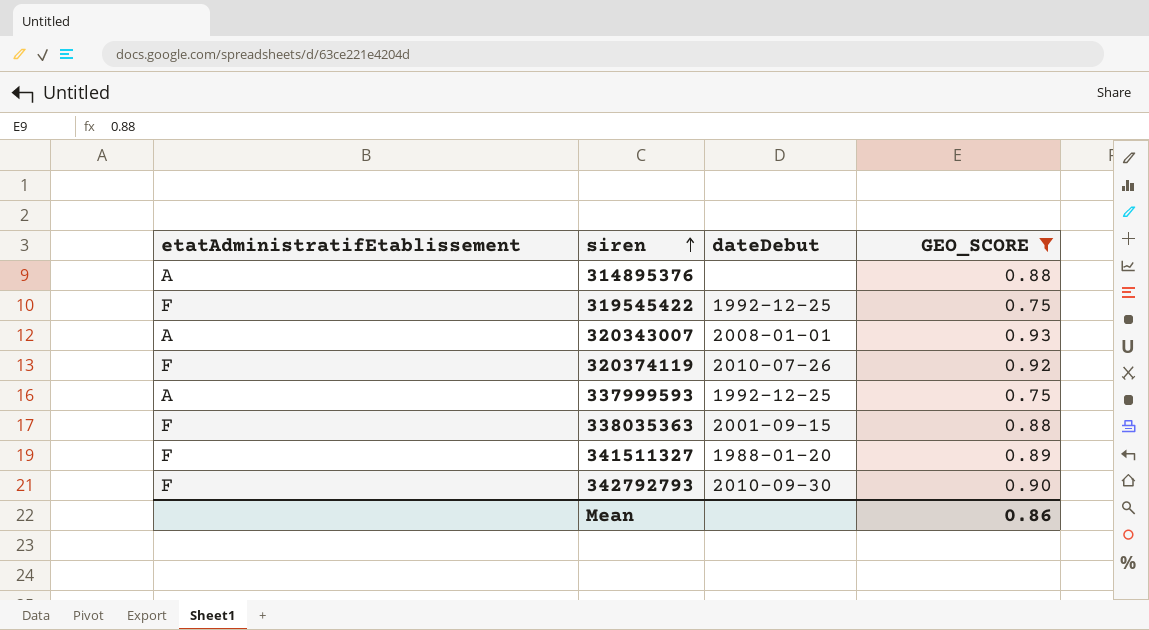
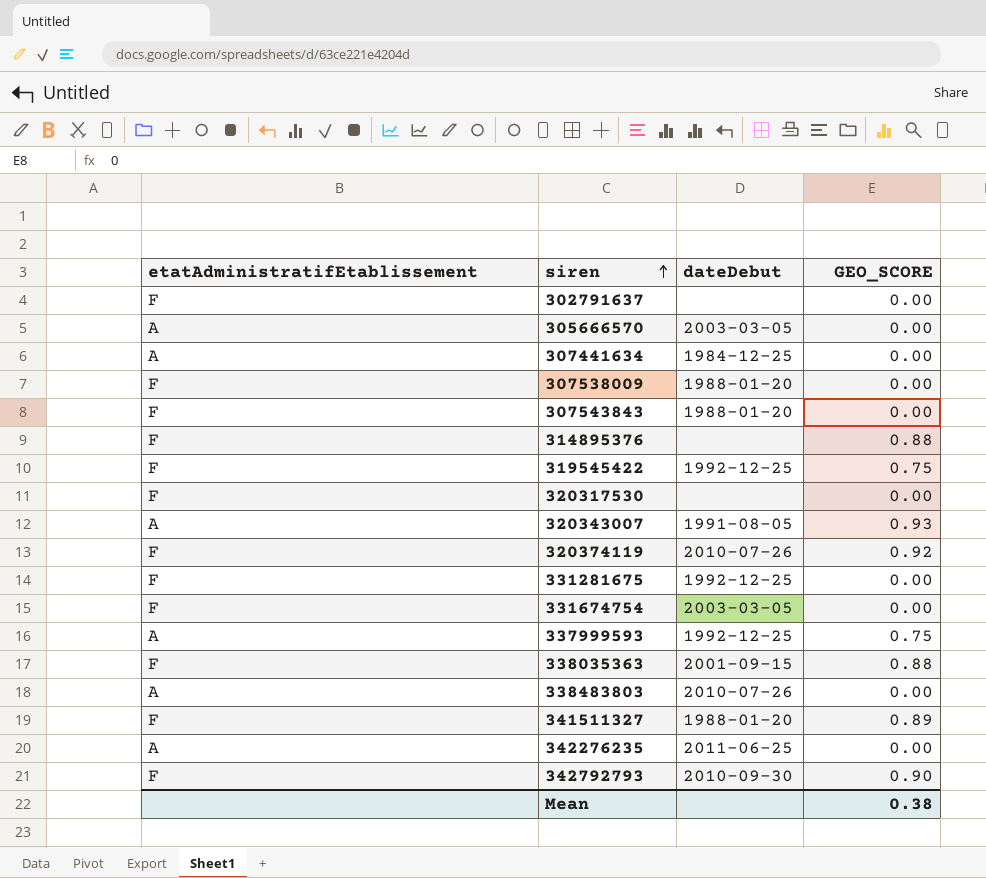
filter: GEO_SCORE != 0.00 -> none
314895376 | etatAdministratifEtablissement: A -> F
320343007 | dateDebut: 2008-01-01 -> 1991-08-05
Mean | GEO_SCORE: 0.86 -> 0.38

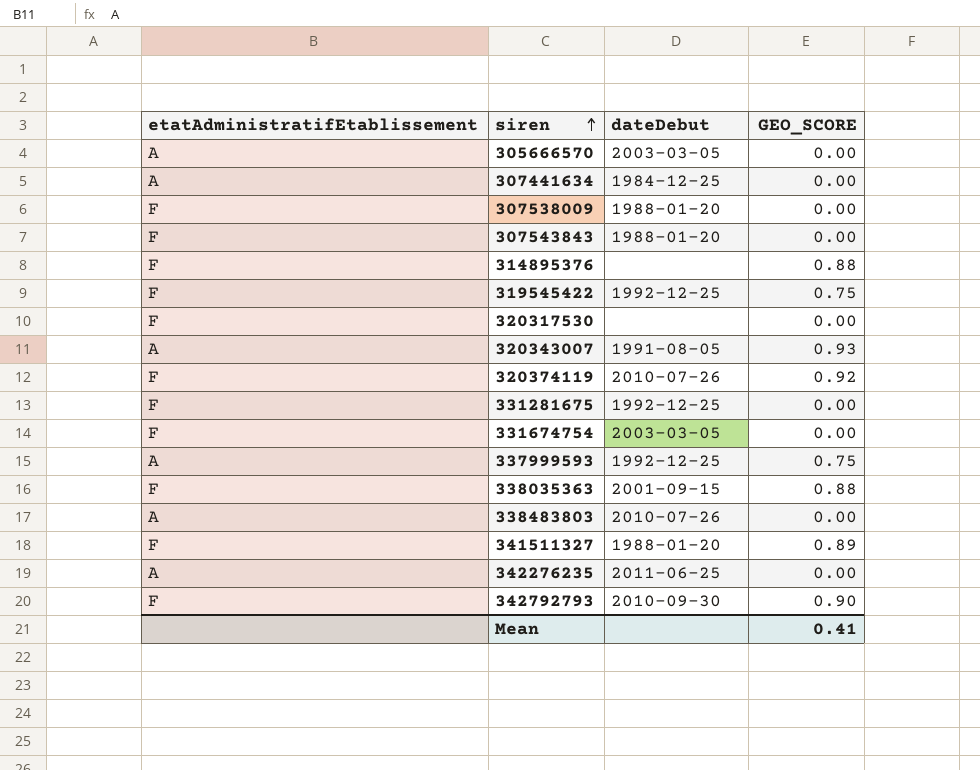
row 302791637: F | none | 0.00 -> none
Mean | GEO_SCORE: 0.38 -> 0.41

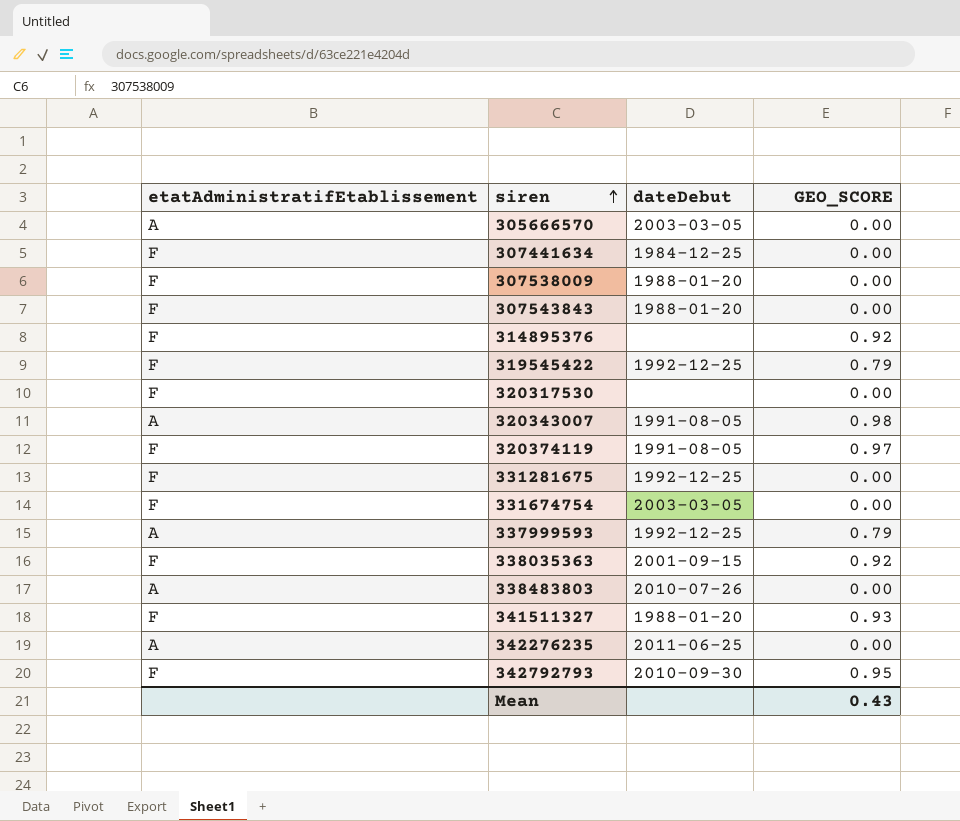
307441634 | etatAdministratifEtablissement: A -> F
314895376 | GEO_SCORE: 0.88 -> 0.92
319545422 | GEO_SCORE: 0.75 -> 0.79
320343007 | GEO_SCORE: 0.93 -> 0.98
320374119 | dateDebut: 2010-07-26 -> 1991-08-05
320374119 | GEO_SCORE: 0.92 -> 0.97
337999593 | GEO_SCORE: 0.75 -> 0.79
338035363 | GEO_SCORE: 0.88 -> 0.92
341511327 | GEO_SCORE: 0.89 -> 0.93
342792793 | GEO_SCORE: 0.90 -> 0.95
Mean | GEO_SCORE: 0.41 -> 0.43

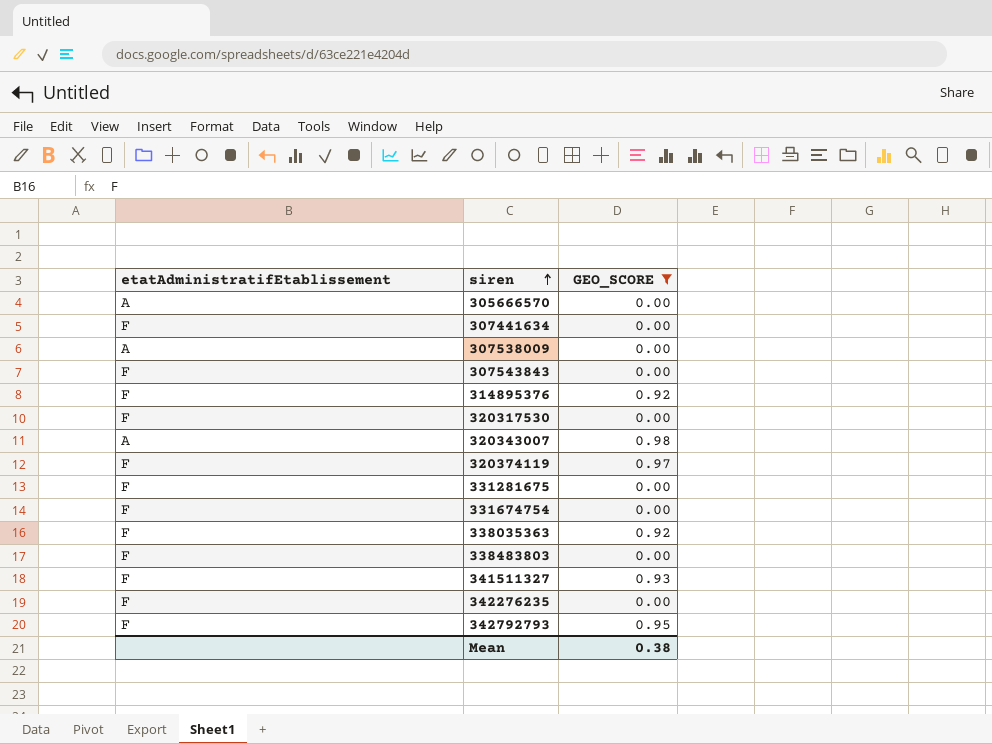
filter: none -> GEO_SCORE != 0.79
column dateDebut | position: 3 -> none
307538009 | etatAdministratifEtablissement: F -> A
338483803 | etatAdministratifEtablissement: A -> F
342276235 | etatAdministratifEtablissement: A -> F
Mean | GEO_SCORE: 0.43 -> 0.38

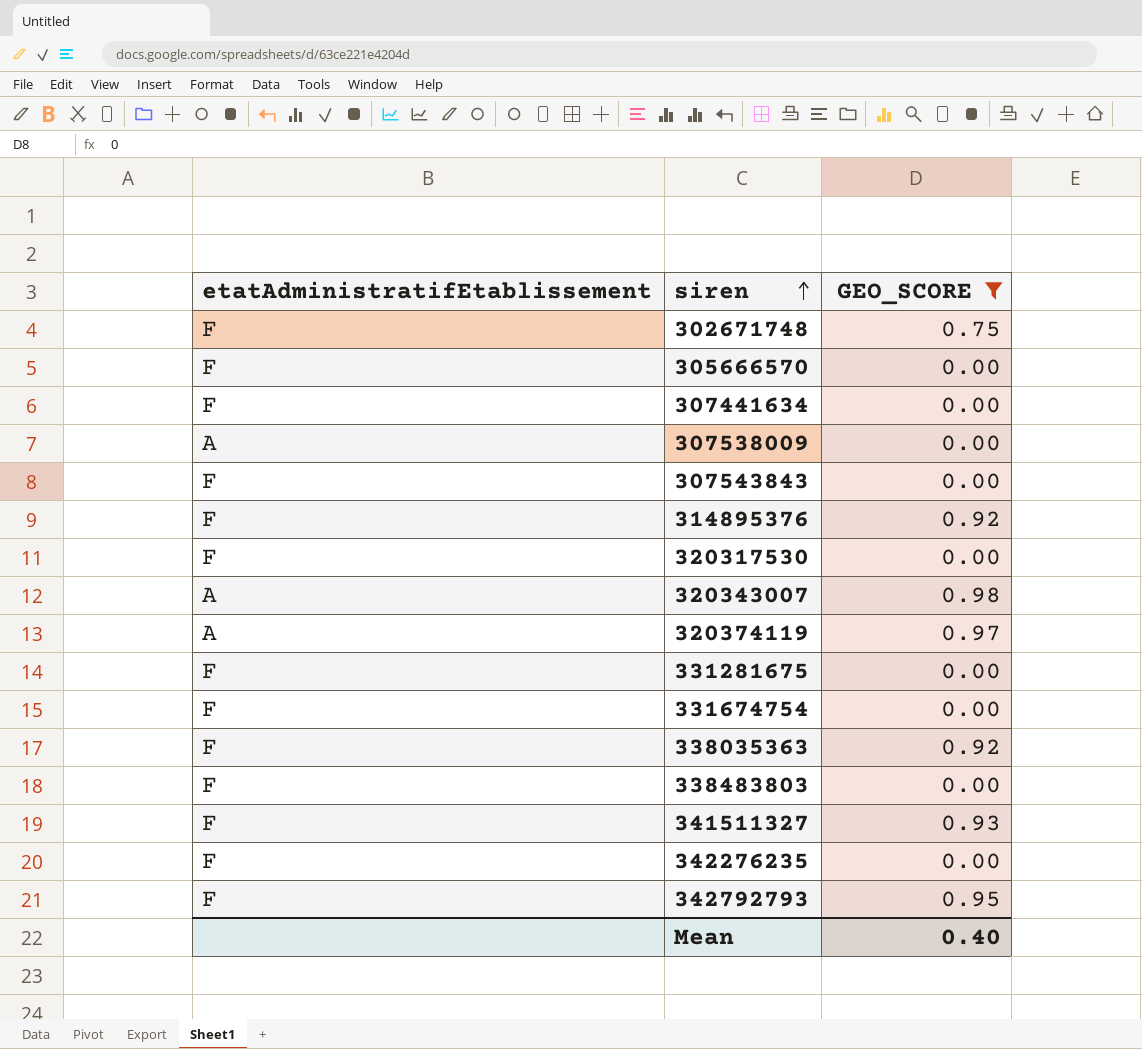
row 302671748: none -> F | 0.75
305666570 | etatAdministratifEtablissement: A -> F
320374119 | etatAdministratifEtablissement: F -> A
Mean | GEO_SCORE: 0.38 -> 0.40

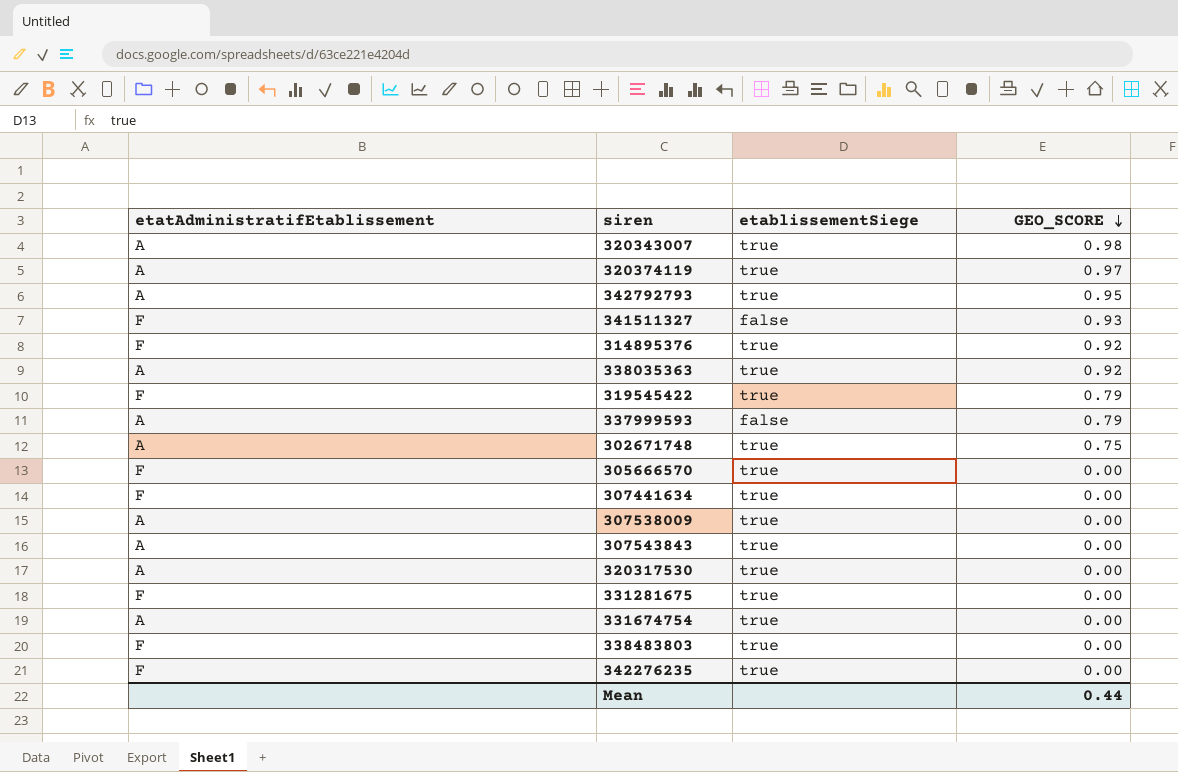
filter: GEO_SCORE != 0.79 -> none
row order: siren ascending -> GEO_SCORE descending
column etablissementSiege | position: none -> 3
342792793 | etatAdministratifEtablissement: F -> A
338035363 | etatAdministratifEtablissement: F -> A
302671748 | etatAdministratifEtablissement: F -> A
307543843 | etatAdministratifEtablissement: F -> A
320317530 | etatAdministratifEtablissement: F -> A
331674754 | etatAdministratifEtablissement: F -> A
Mean | GEO_SCORE: 0.40 -> 0.44

